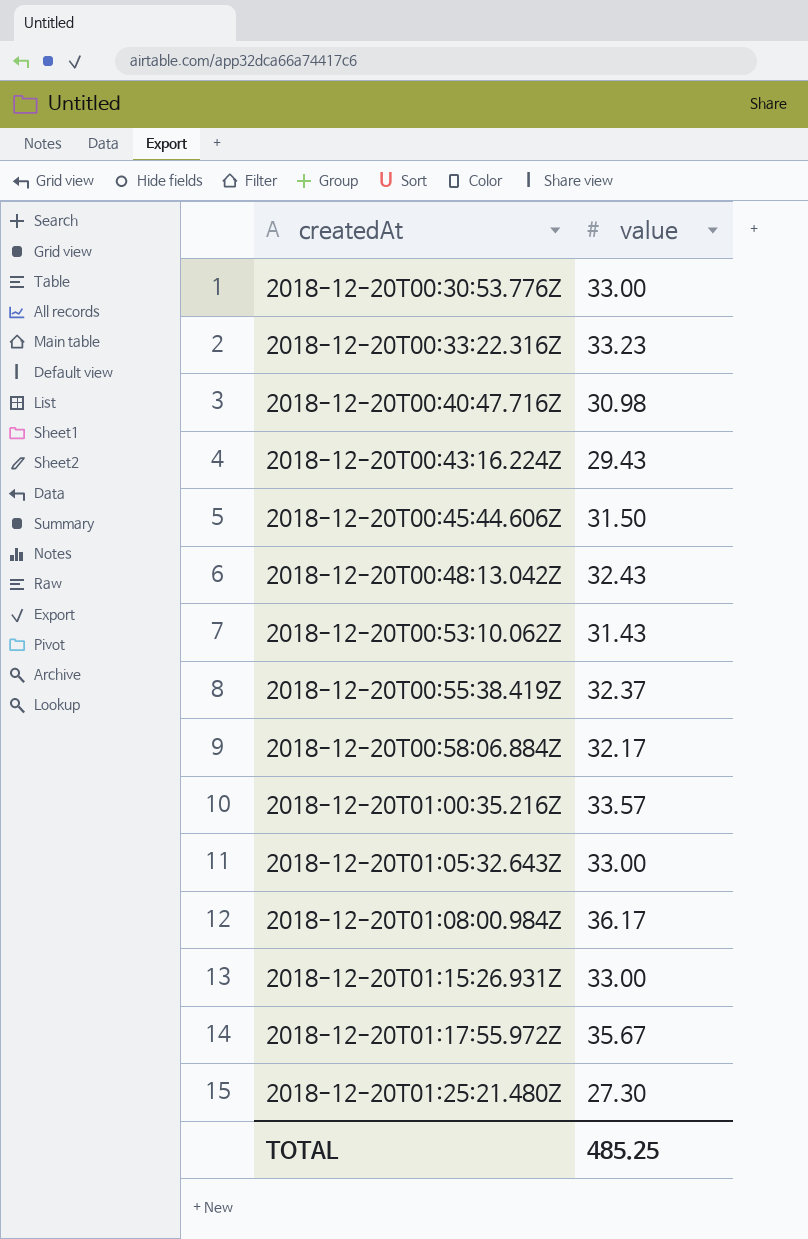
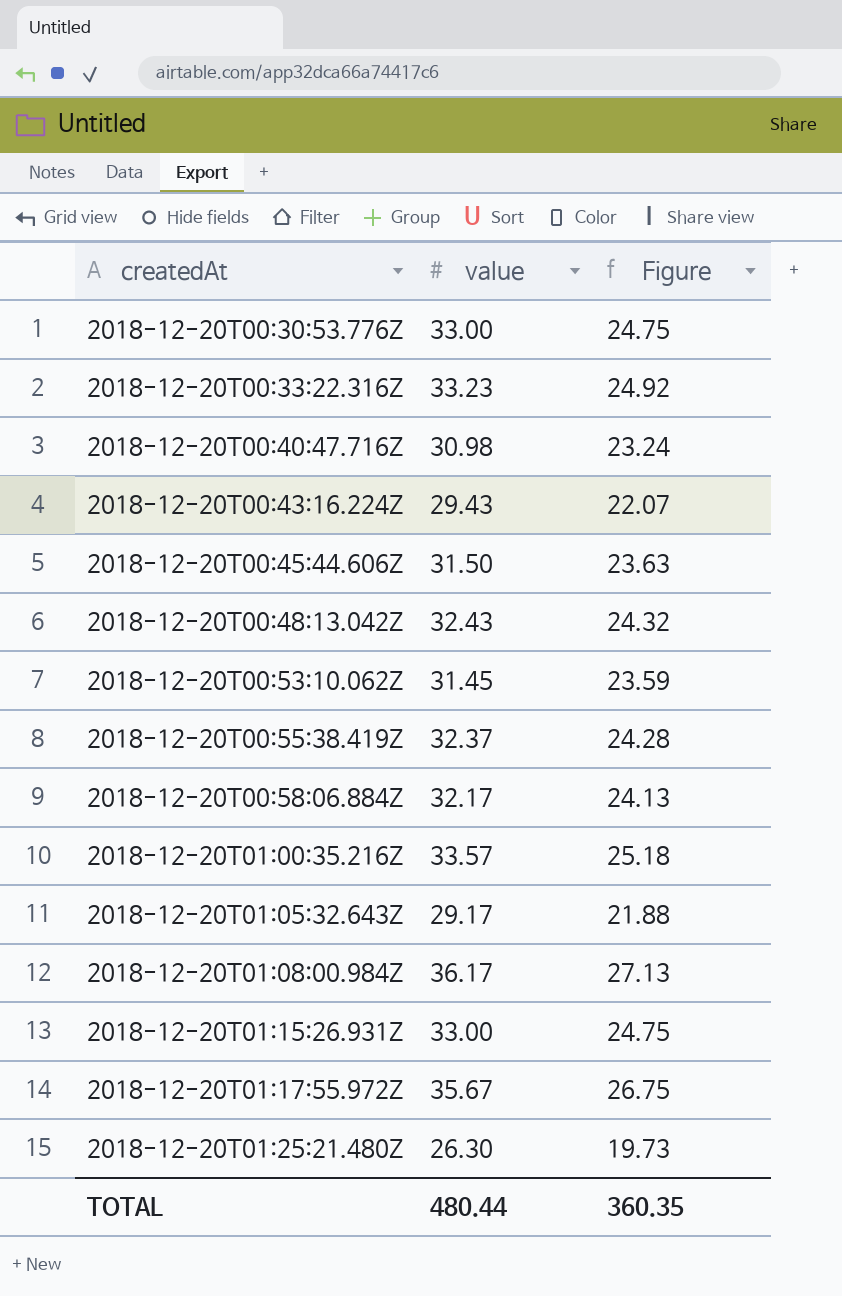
column Figure | formula: none -> [value] * 0.75
2018-12-20T00:53:10.062Z | value: 31.43 -> 31.45
2018-12-20T01:05:32.643Z | value: 33.00 -> 29.17
2018-12-20T01:25:21.480Z | value: 27.30 -> 26.30
TOTAL | value: 485.25 -> 480.44

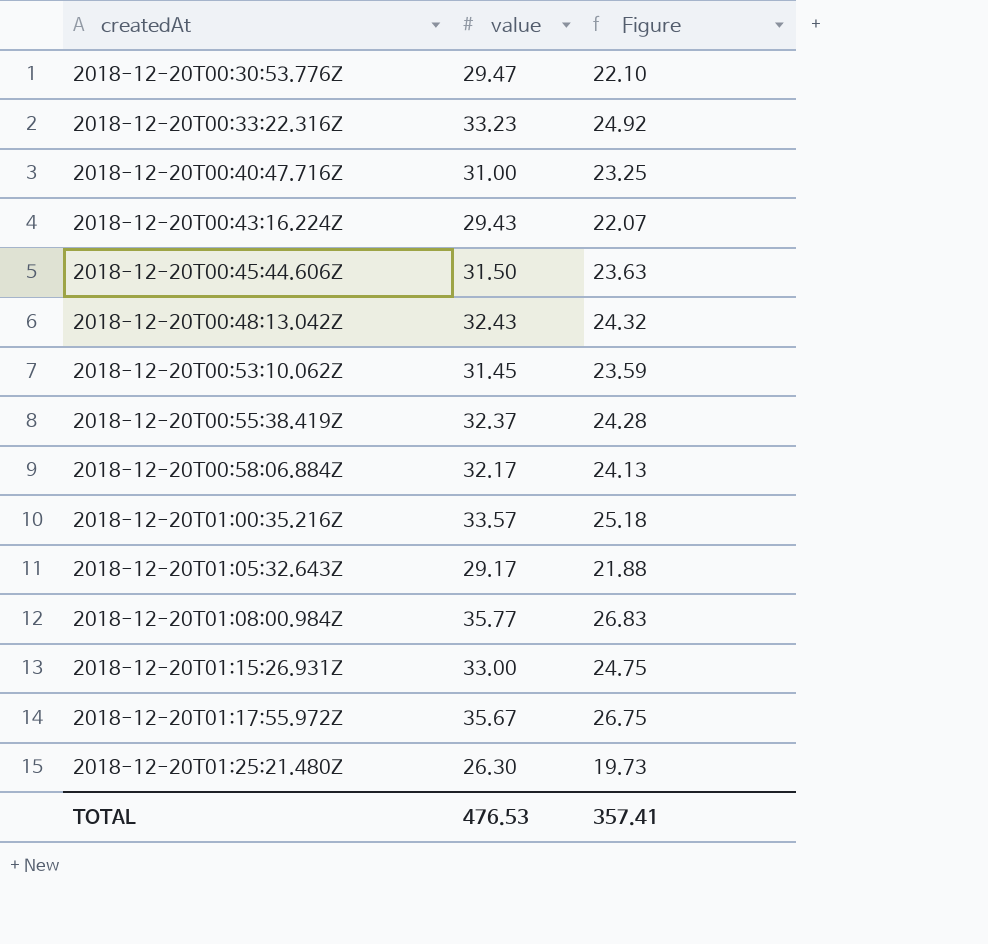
2018-12-20T00:30:53.776Z | value: 33.00 -> 29.47
2018-12-20T00:30:53.776Z | Figure: 24.75 -> 22.10
2018-12-20T00:40:47.716Z | value: 30.98 -> 31.00
2018-12-20T00:40:47.716Z | Figure: 23.24 -> 23.25
2018-12-20T01:08:00.984Z | value: 36.17 -> 35.77
2018-12-20T01:08:00.984Z | Figure: 27.13 -> 26.83
TOTAL | value: 480.44 -> 476.53
TOTAL | Figure: 360.35 -> 357.41

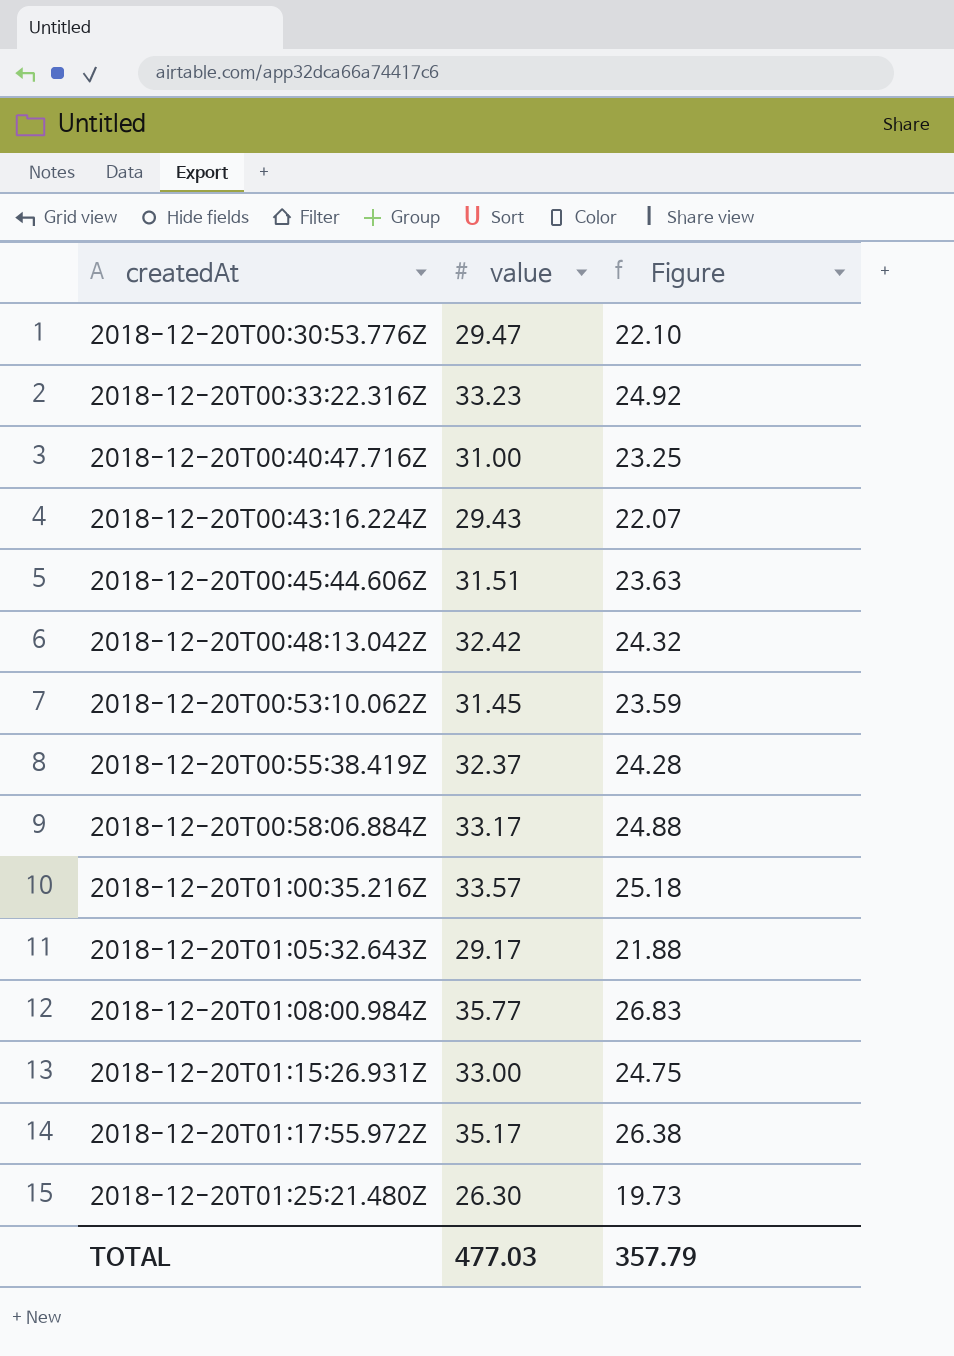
2018-12-20T00:45:44.606Z | value: 31.50 -> 31.51
2018-12-20T00:48:13.042Z | value: 32.43 -> 32.42
2018-12-20T00:58:06.884Z | value: 32.17 -> 33.17
2018-12-20T00:58:06.884Z | Figure: 24.13 -> 24.88
2018-12-20T01:17:55.972Z | value: 35.67 -> 35.17
2018-12-20T01:17:55.972Z | Figure: 26.75 -> 26.38
TOTAL | value: 476.53 -> 477.03
TOTAL | Figure: 357.41 -> 357.79

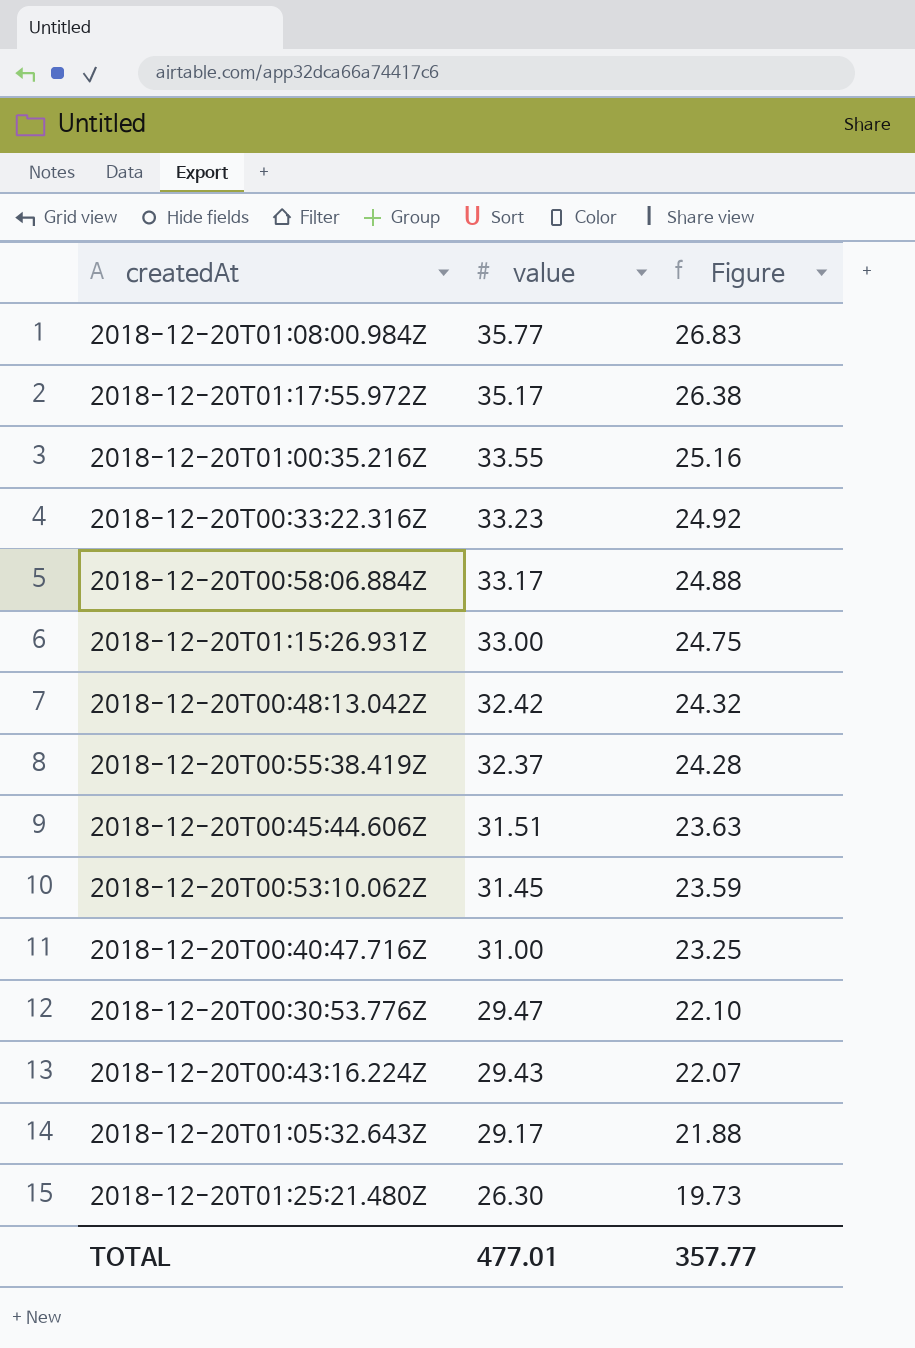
row order: createdAt ascending -> value descending
2018-12-20T01:00:35.216Z | value: 33.57 -> 33.55
2018-12-20T01:00:35.216Z | Figure: 25.18 -> 25.16
TOTAL | value: 477.03 -> 477.01
TOTAL | Figure: 357.79 -> 357.77

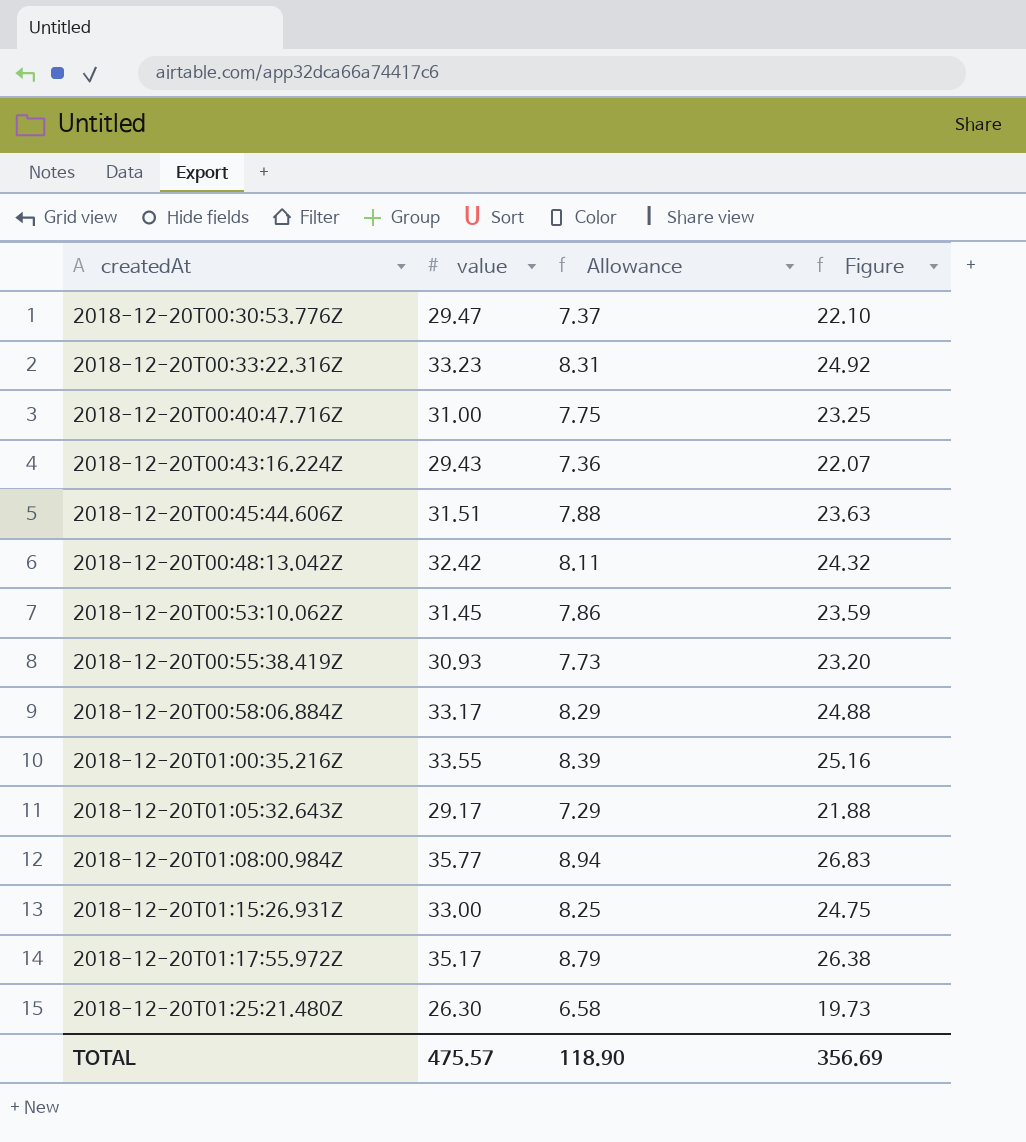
row order: value descending -> createdAt ascending
column Allowance | formula: none -> [value] * 0.25
2018-12-20T00:55:38.419Z | value: 32.37 -> 30.93
2018-12-20T00:55:38.419Z | Figure: 24.28 -> 23.20
TOTAL | value: 477.01 -> 475.57
TOTAL | Figure: 357.77 -> 356.69

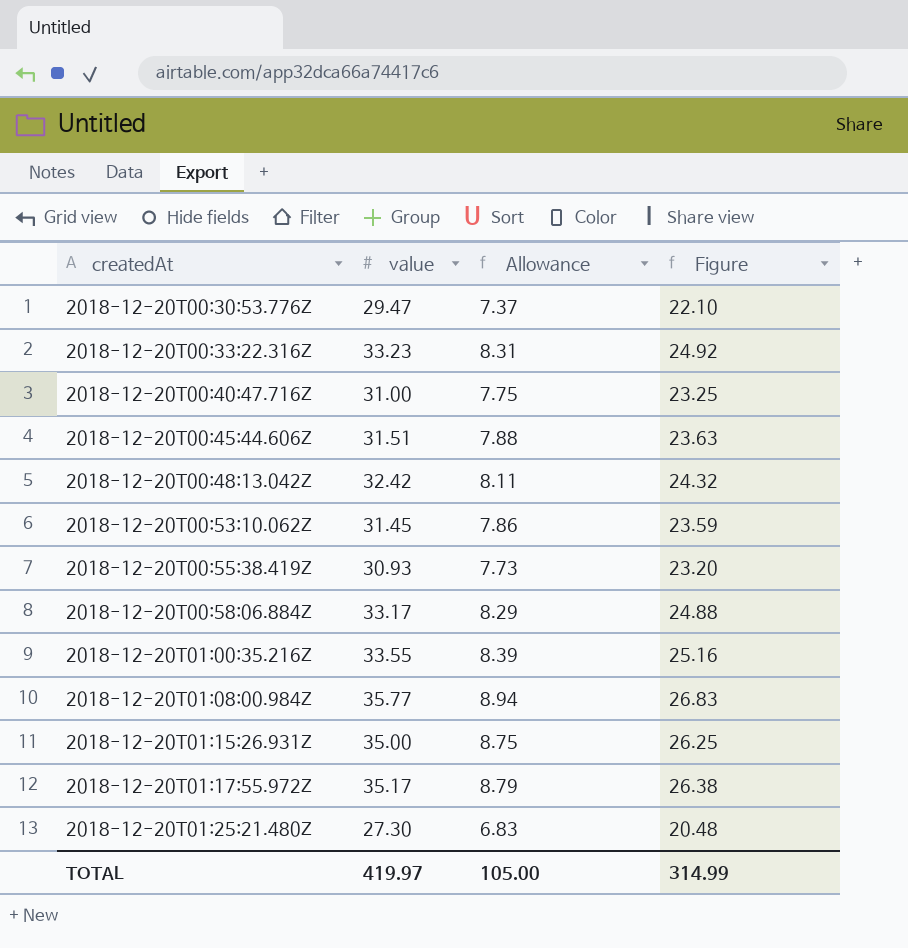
row 2018-12-20T00:43:16.224Z: 29.43 | 7.36 | 22.07 -> none
row 2018-12-20T01:05:32.643Z: 29.17 | 7.29 | 21.88 -> none
2018-12-20T01:15:26.931Z | value: 33.00 -> 35.00
2018-12-20T01:15:26.931Z | Allowance: 8.25 -> 8.75
2018-12-20T01:15:26.931Z | Figure: 24.75 -> 26.25
2018-12-20T01:25:21.480Z | value: 26.30 -> 27.30
2018-12-20T01:25:21.480Z | Allowance: 6.58 -> 6.83
2018-12-20T01:25:21.480Z | Figure: 19.73 -> 20.48
TOTAL | value: 475.57 -> 419.97
TOTAL | Allowance: 118.90 -> 105.00
TOTAL | Figure: 356.69 -> 314.99

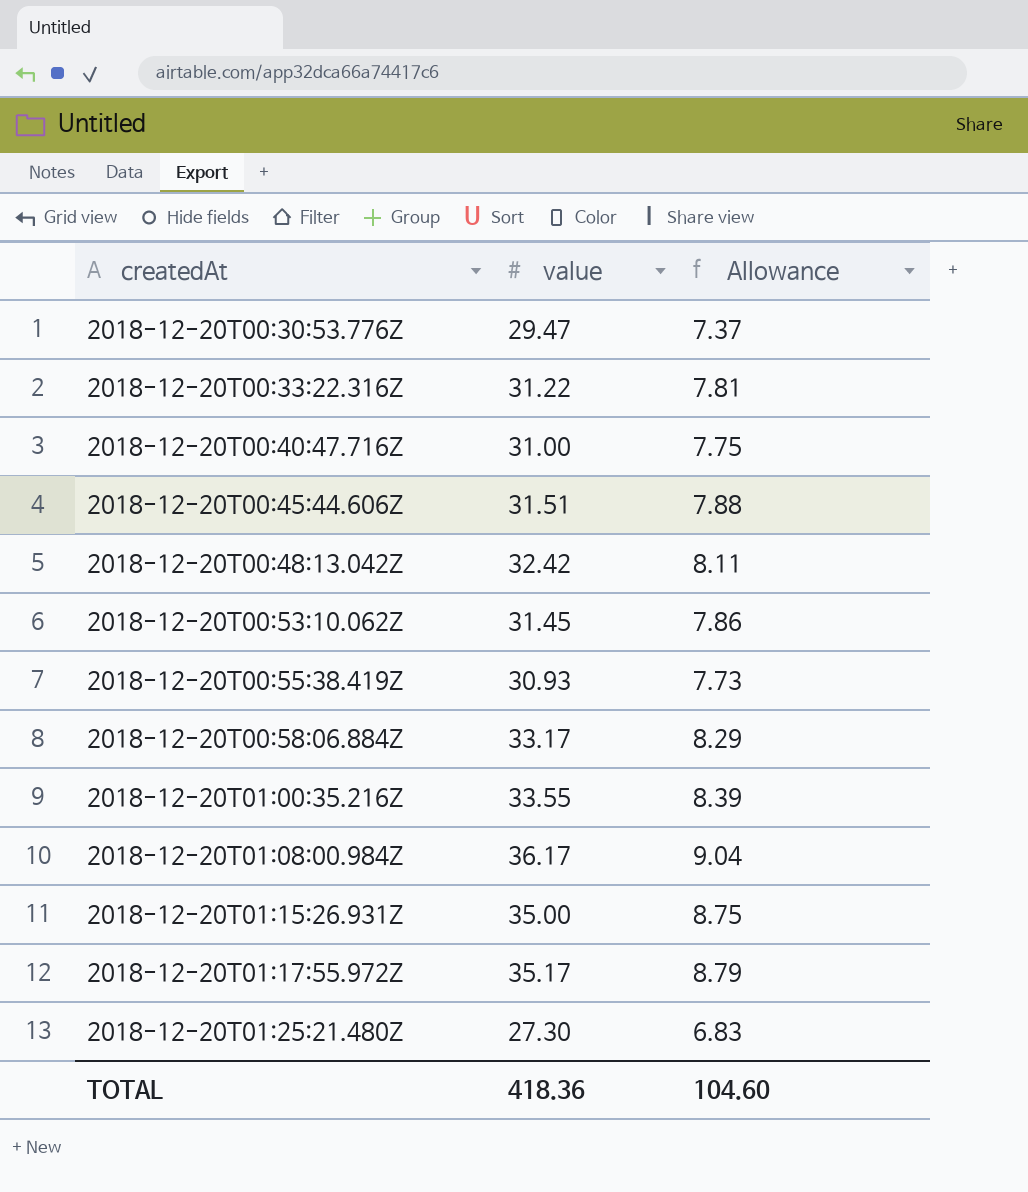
column Figure | formula: [value] * 0.75 -> none
2018-12-20T00:33:22.316Z | value: 33.23 -> 31.22
2018-12-20T00:33:22.316Z | Allowance: 8.31 -> 7.81
2018-12-20T01:08:00.984Z | value: 35.77 -> 36.17
2018-12-20T01:08:00.984Z | Allowance: 8.94 -> 9.04
TOTAL | value: 419.97 -> 418.36
TOTAL | Allowance: 105.00 -> 104.60

